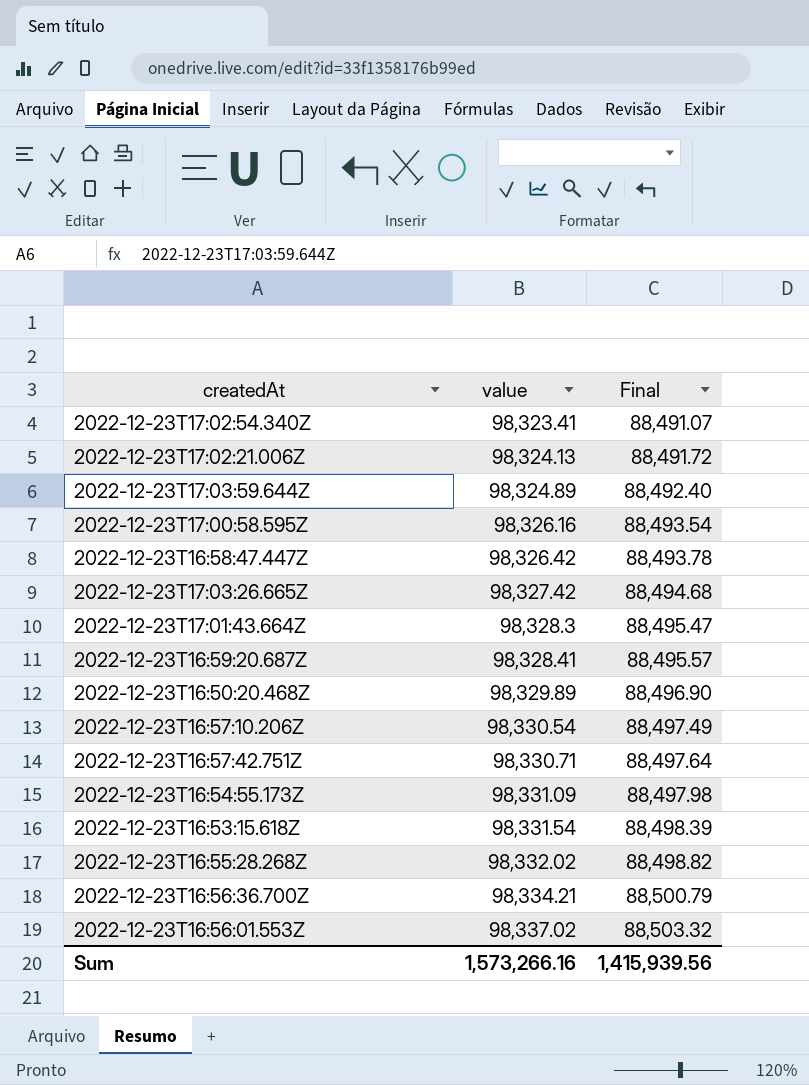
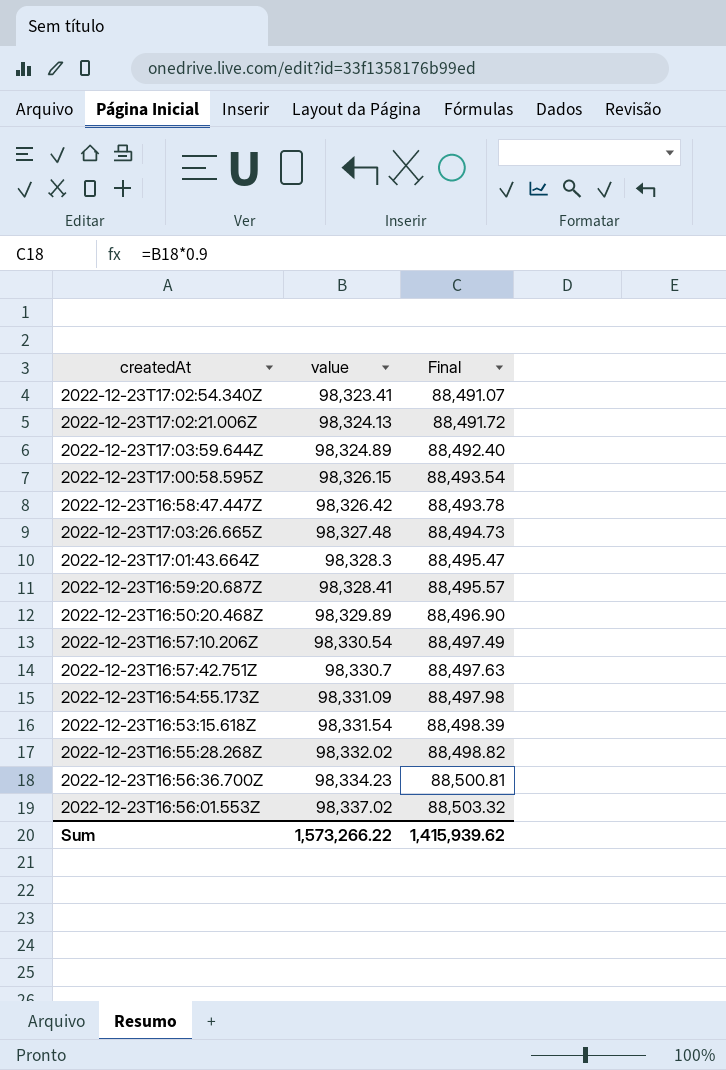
2022-12-23T17:00:58.595Z | value: 98,326.16 -> 98,326.15
2022-12-23T17:03:26.665Z | value: 98,327.42 -> 98,327.48
2022-12-23T17:03:26.665Z | Final: 88,494.68 -> 88,494.73
2022-12-23T16:57:42.751Z | value: 98,330.71 -> 98,330.7
2022-12-23T16:57:42.751Z | Final: 88,497.64 -> 88,497.63
2022-12-23T16:56:36.700Z | value: 98,334.21 -> 98,334.23
2022-12-23T16:56:36.700Z | Final: 88,500.79 -> 88,500.81
Sum | value: 1,573,266.16 -> 1,573,266.22
Sum | Final: 1,415,939.56 -> 1,415,939.62

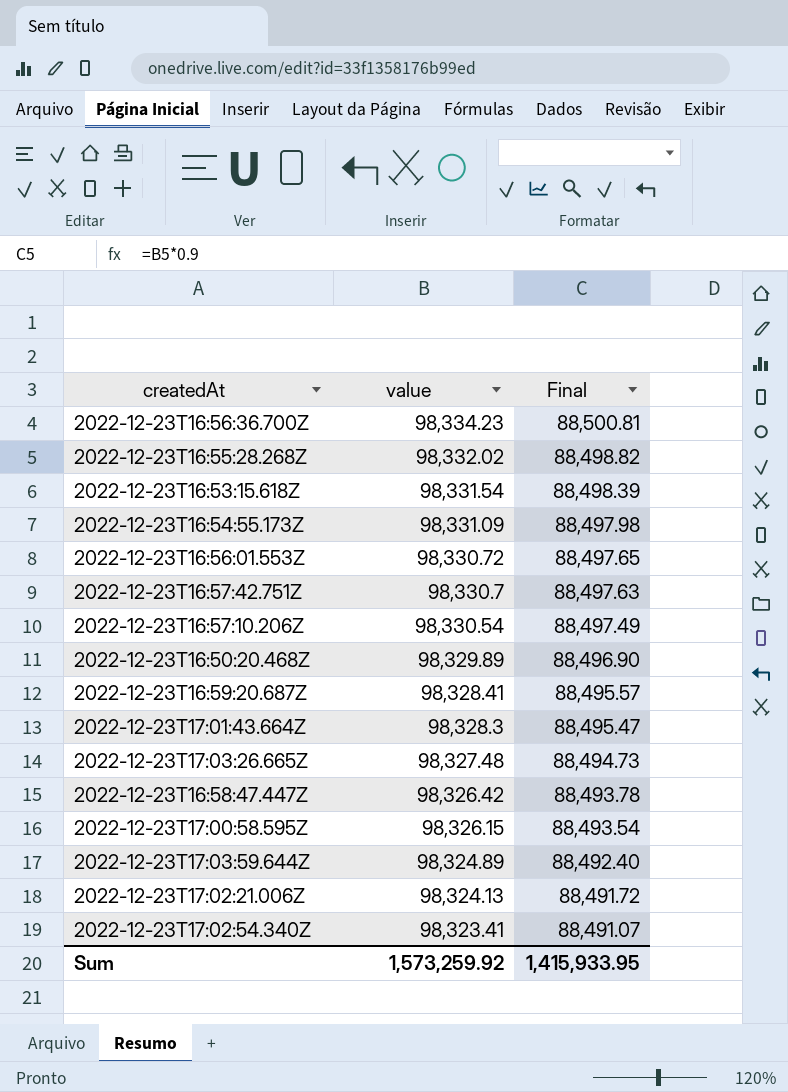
row order: value ascending -> value descending
2022-12-23T16:56:01.553Z | value: 98,337.02 -> 98,330.72
2022-12-23T16:56:01.553Z | Final: 88,503.32 -> 88,497.65
Sum | value: 1,573,266.22 -> 1,573,259.92
Sum | Final: 1,415,939.62 -> 1,415,933.95

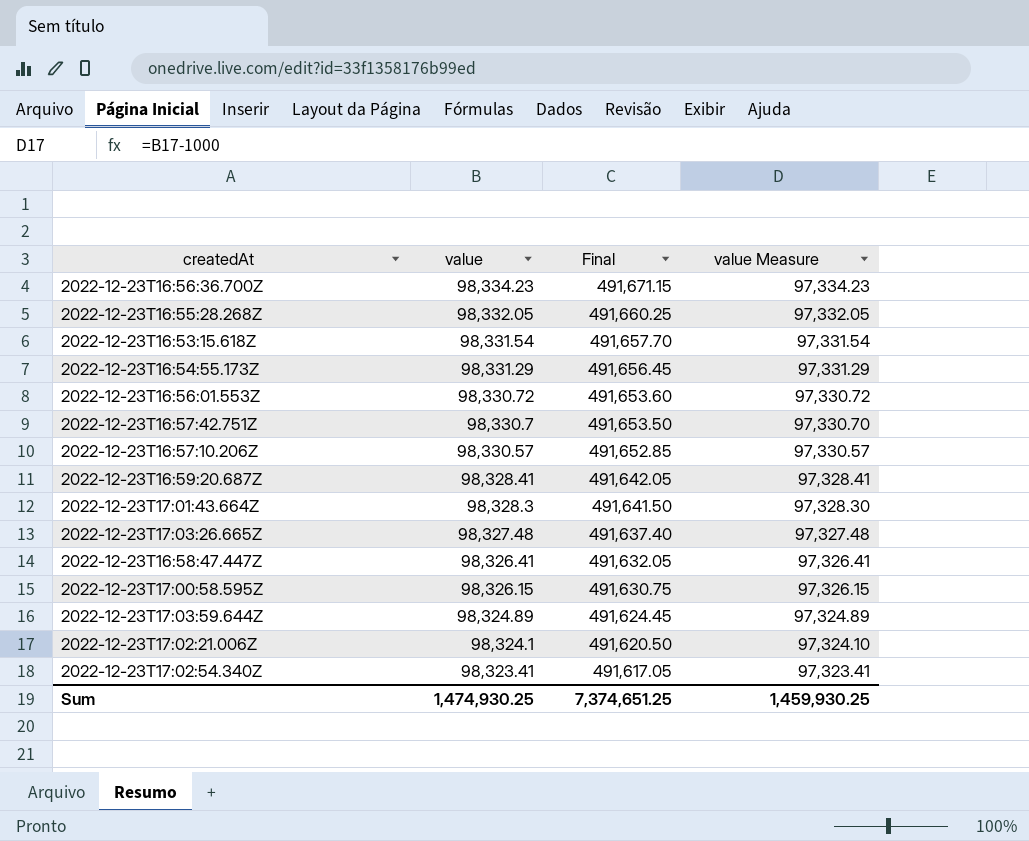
column Final | formula: [value] * 0.9 -> [value] * 5
column value Measure | formula: none -> [value] - 1000
row 2022-12-23T16:50:20.468Z: 98,329.89 | 88,496.90 -> none
2022-12-23T16:55:28.268Z | value: 98,332.02 -> 98,332.05
2022-12-23T16:54:55.173Z | value: 98,331.09 -> 98,331.29
2022-12-23T16:57:10.206Z | value: 98,330.54 -> 98,330.57
2022-12-23T16:58:47.447Z | value: 98,326.42 -> 98,326.41
2022-12-23T17:02:21.006Z | value: 98,324.13 -> 98,324.1
Sum | value: 1,573,259.92 -> 1,474,930.25
Sum | Final: 1,415,933.95 -> 7,374,651.25

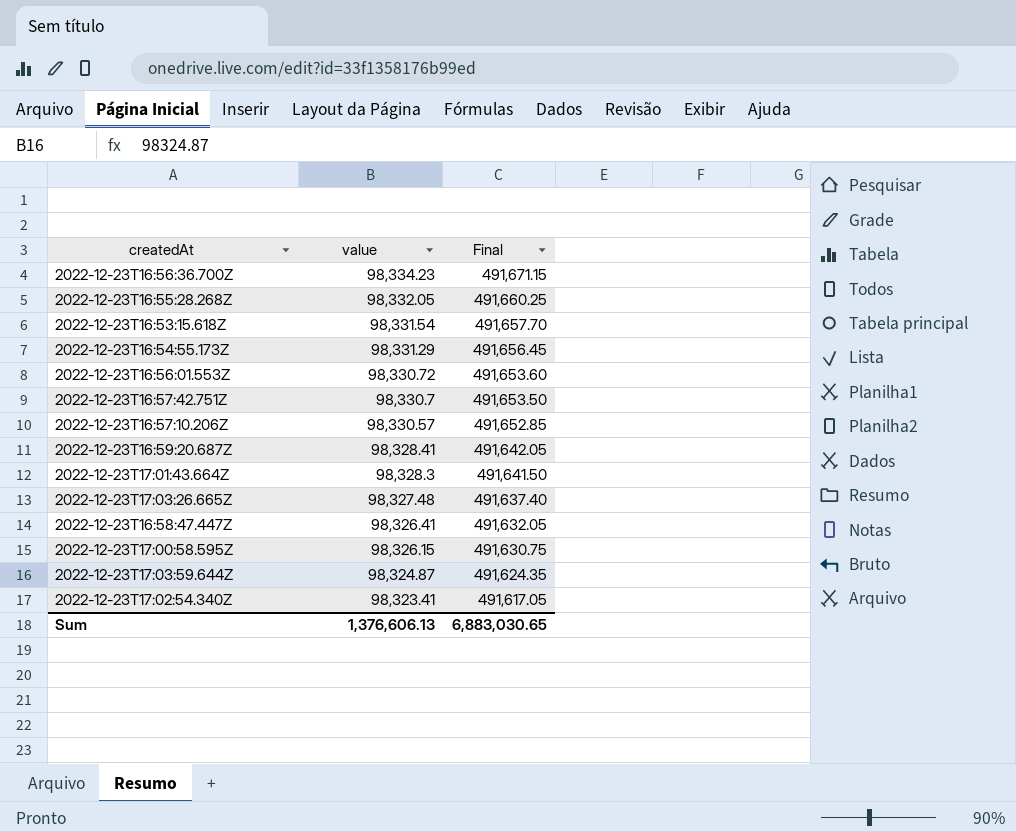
column value Measure | formula: [value] - 1000 -> none
row 2022-12-23T17:02:21.006Z: 98,324.1 | 491,620.50 | 97,324.10 -> none
2022-12-23T17:03:59.644Z | value: 98,324.89 -> 98,324.87
2022-12-23T17:03:59.644Z | Final: 491,624.45 -> 491,624.35
Sum | value: 1,474,930.25 -> 1,376,606.13
Sum | Final: 7,374,651.25 -> 6,883,030.65

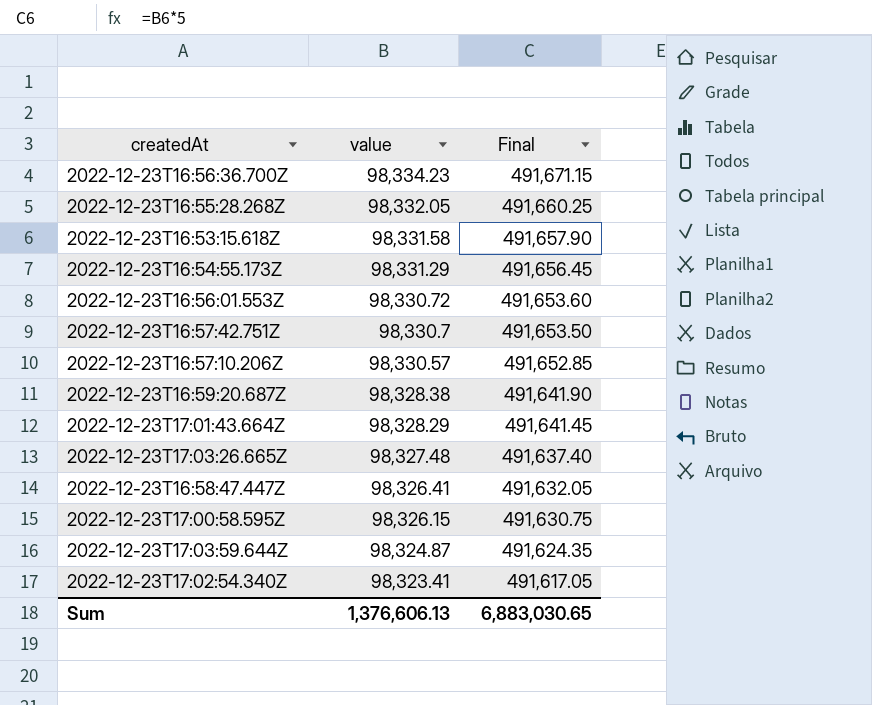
2022-12-23T16:53:15.618Z | value: 98,331.54 -> 98,331.58
2022-12-23T16:53:15.618Z | Final: 491,657.70 -> 491,657.90
2022-12-23T16:59:20.687Z | value: 98,328.41 -> 98,328.38
2022-12-23T16:59:20.687Z | Final: 491,642.05 -> 491,641.90
2022-12-23T17:01:43.664Z | value: 98,328.3 -> 98,328.29
2022-12-23T17:01:43.664Z | Final: 491,641.50 -> 491,641.45

